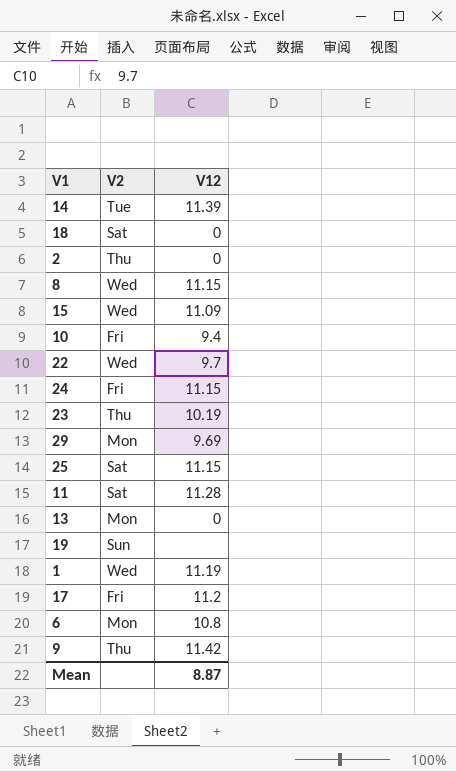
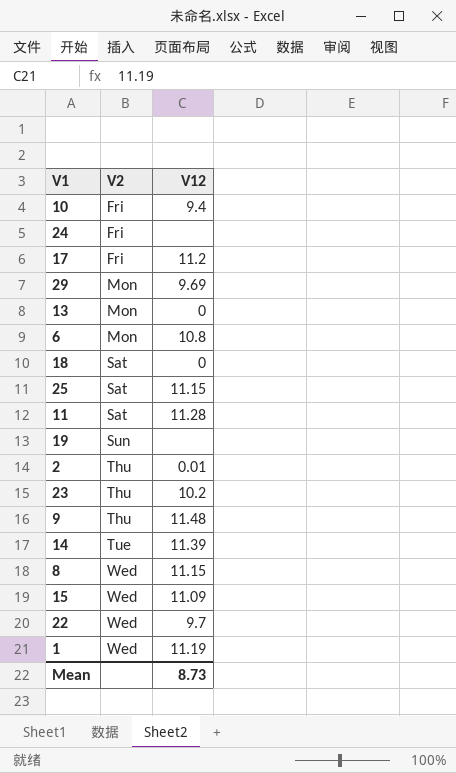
row order: none -> V2 ascending
24 | V12: 11.15 -> none
2 | V12: 0 -> 0.01
23 | V12: 10.19 -> 10.2
9 | V12: 11.42 -> 11.48
Mean | V12: 8.87 -> 8.73

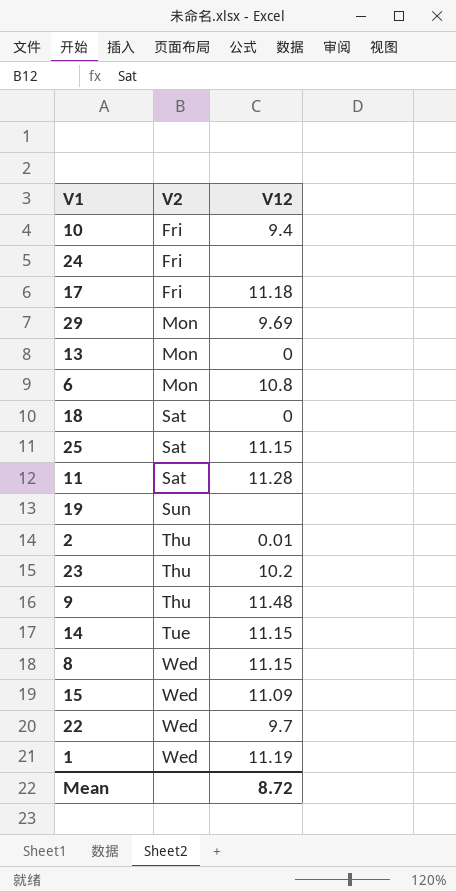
17 | V12: 11.2 -> 11.18
14 | V12: 11.39 -> 11.15
Mean | V12: 8.73 -> 8.72

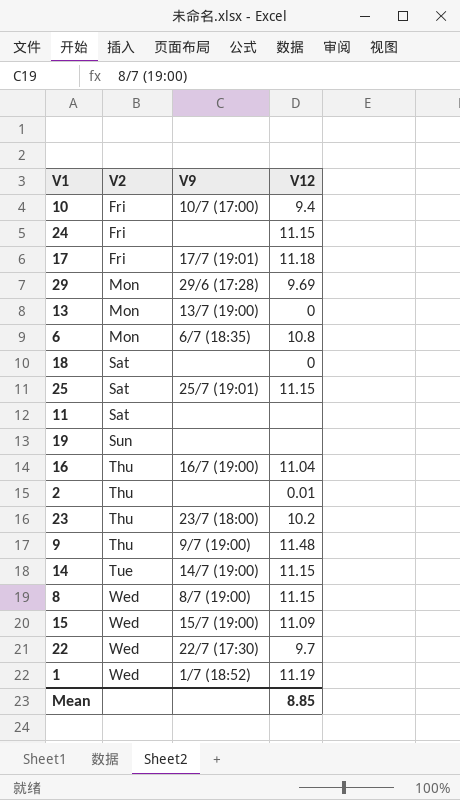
column V9 | position: none -> 3
24 | V12: none -> 11.15
11 | V12: 11.28 -> none
row 16: none -> Thu | 16/7 (19:00) | 11.04
Mean | V12: 8.72 -> 8.85

